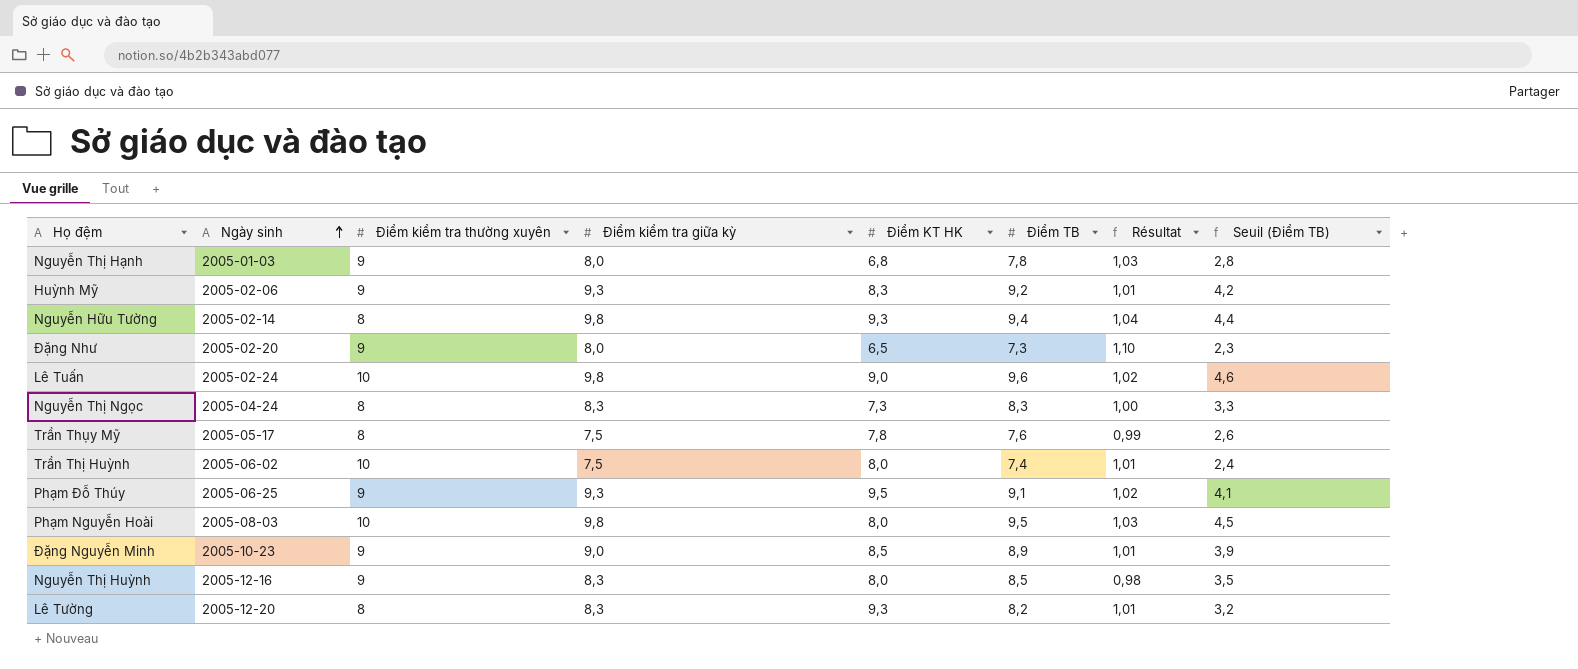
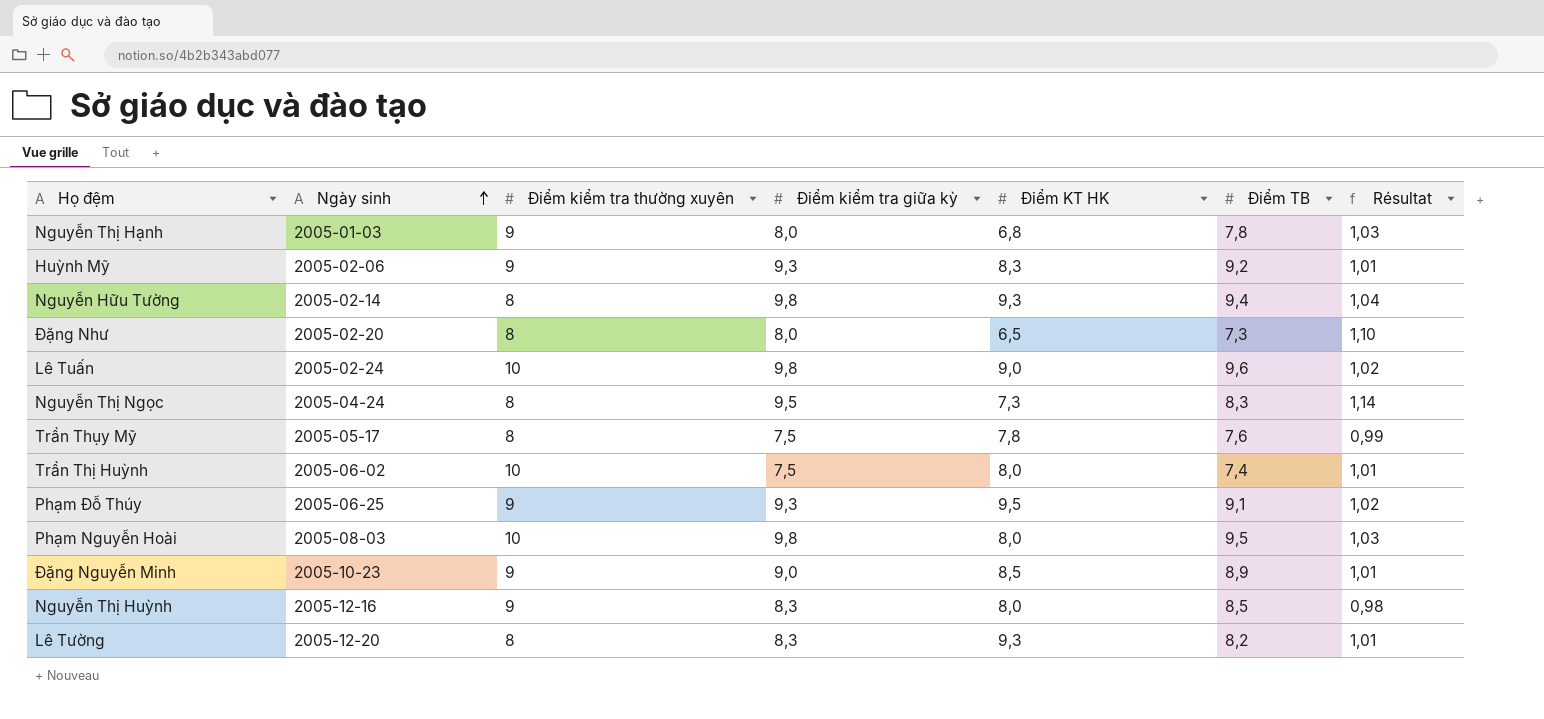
column Seuil (Điểm TB) | formula: [Điểm TB] - 5 -> none
Đặng Như | Điểm kiểm tra thường xuyên: 9 -> 8
Nguyễn Thị Ngọc | Điểm kiểm tra giữa kỳ: 8,3 -> 9,5
Nguyễn Thị Ngọc | Résultat: 1,00 -> 1,14

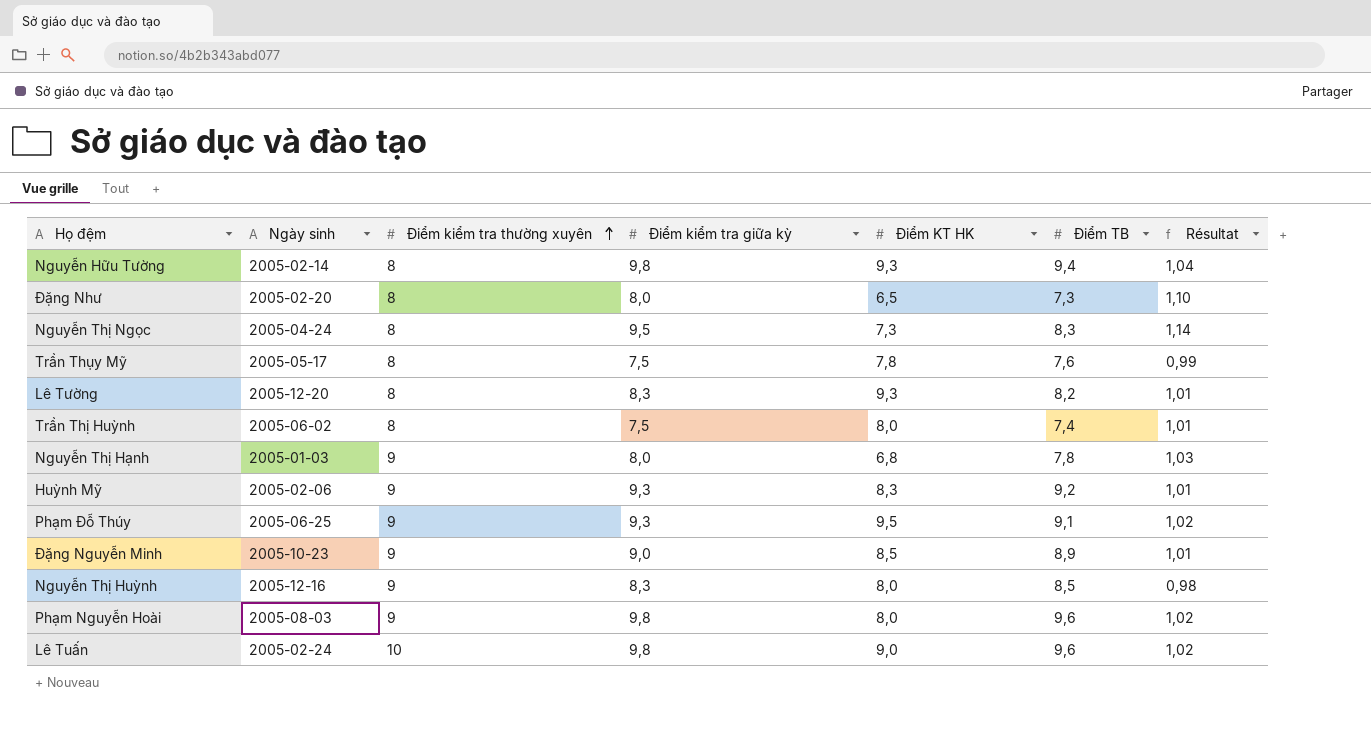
row order: Ngày sinh ascending -> Điểm kiểm tra thường xuyên ascending
Trần Thị Huỳnh | Điểm kiểm tra thường xuyên: 10 -> 8
Phạm Nguyễn Hoài | Điểm kiểm tra thường xuyên: 10 -> 9
Phạm Nguyễn Hoài | Điểm TB: 9,5 -> 9,6
Phạm Nguyễn Hoài | Résultat: 1,03 -> 1,02

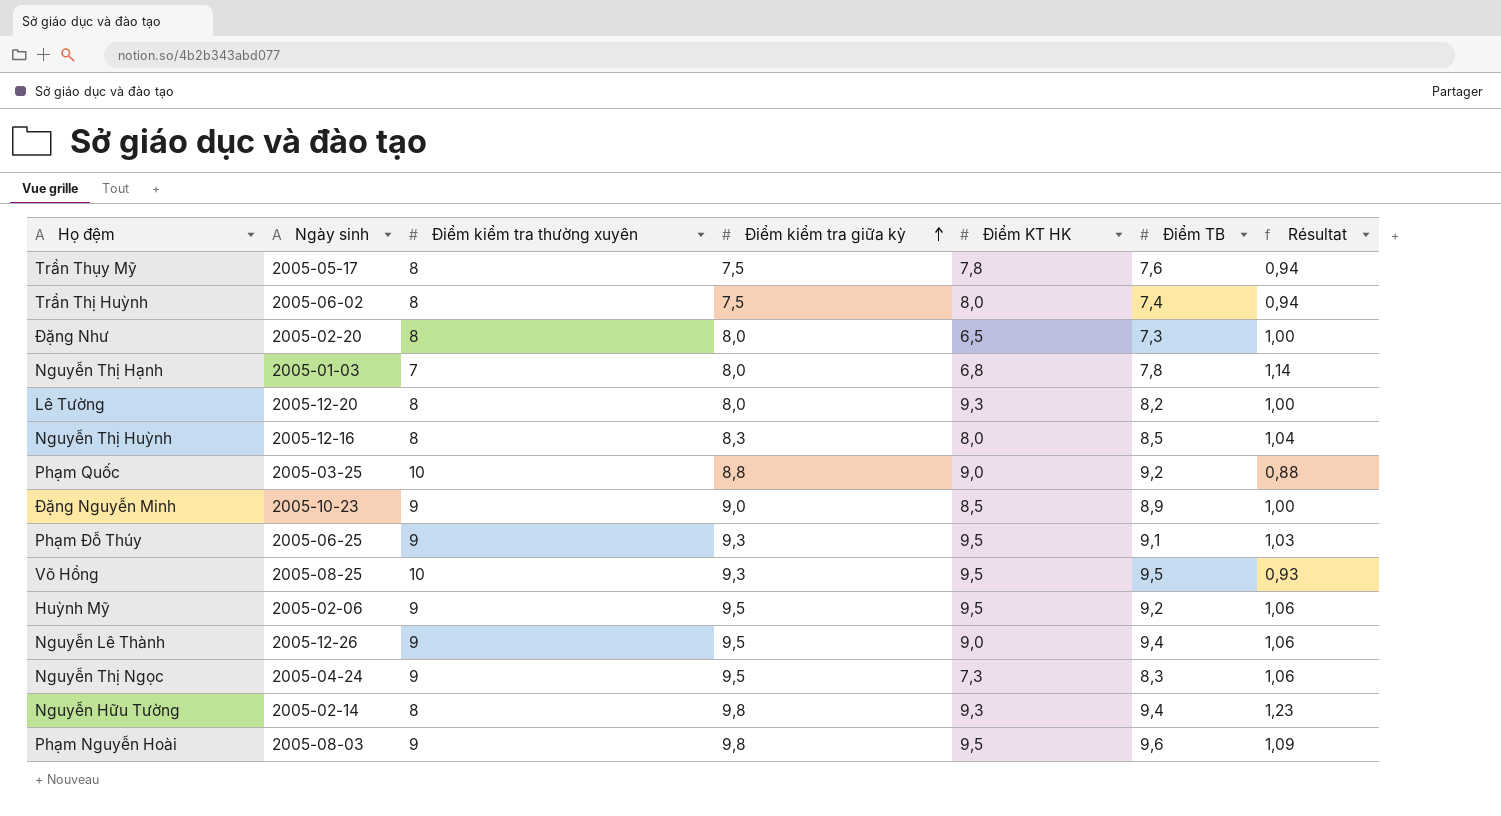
row order: Điểm kiểm tra thường xuyên ascending -> Điểm kiểm tra giữa kỳ ascending
column Résultat | formula: [Điểm kiểm tra giữa kỳ] / [Điểm TB] -> [Điểm kiểm tra giữa kỳ] / [Điểm kiểm tra thường xuyên]
row Lê Tuấn: 2005-02-24 | 10 | 9,8 | 9,0 | 9,6 | 1,02 -> none
Nguyễn Thị Hạnh | Điểm kiểm tra thường xuyên: 9 -> 7
Lê Tường | Điểm kiểm tra giữa kỳ: 8,3 -> 8,0
Nguyễn Thị Huỳnh | Điểm kiểm tra thường xuyên: 9 -> 8
row Phạm Quốc: none -> 2005-03-25 | 10 | 8,8 | 9,0 | 9,2 | 0,88
row Võ Hồng: none -> 2005-08-25 | 10 | 9,3 | 9,5 | 9,5 | 0,93
Huỳnh Mỹ | Điểm kiểm tra giữa kỳ: 9,3 -> 9,5
Huỳnh Mỹ | Điểm KT HK: 8,3 -> 9,5
row Nguyễn Lê Thành: none -> 2005-12-26 | 9 | 9,5 | 9,0 | 9,4 | 1,06
Nguyễn Thị Ngọc | Điểm kiểm tra thường xuyên: 8 -> 9
Phạm Nguyễn Hoài | Điểm KT HK: 8,0 -> 9,5

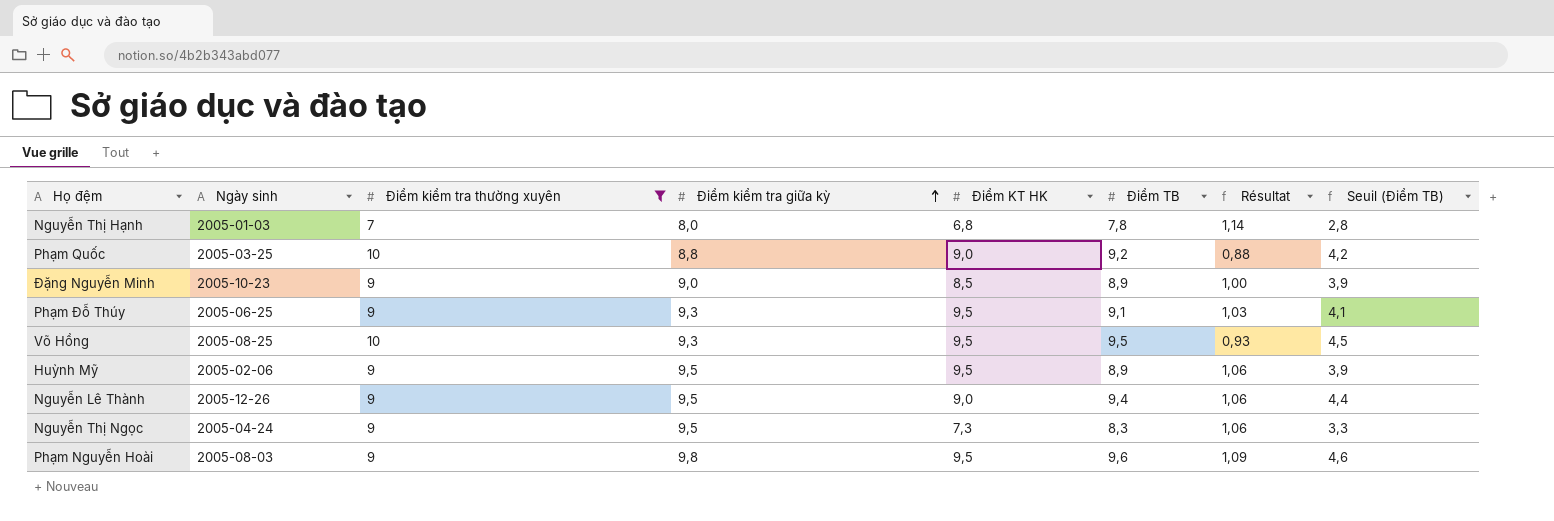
filter: none -> Điểm kiểm tra thường xuyên != 8
column Seuil (Điểm TB) | formula: none -> [Điểm TB] - 5
Huỳnh Mỹ | Điểm TB: 9,2 -> 8,9

